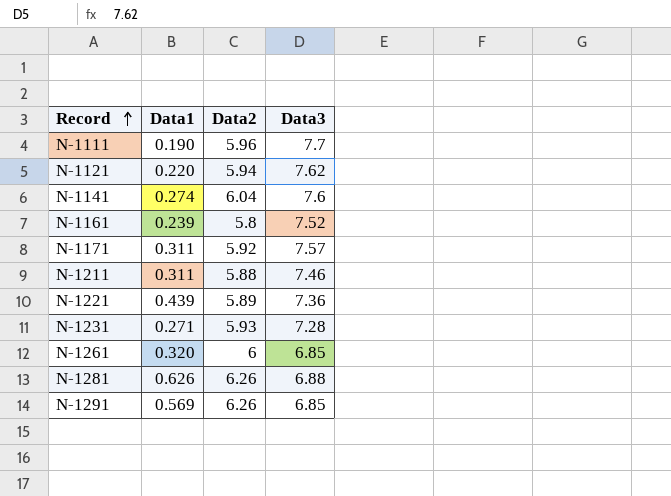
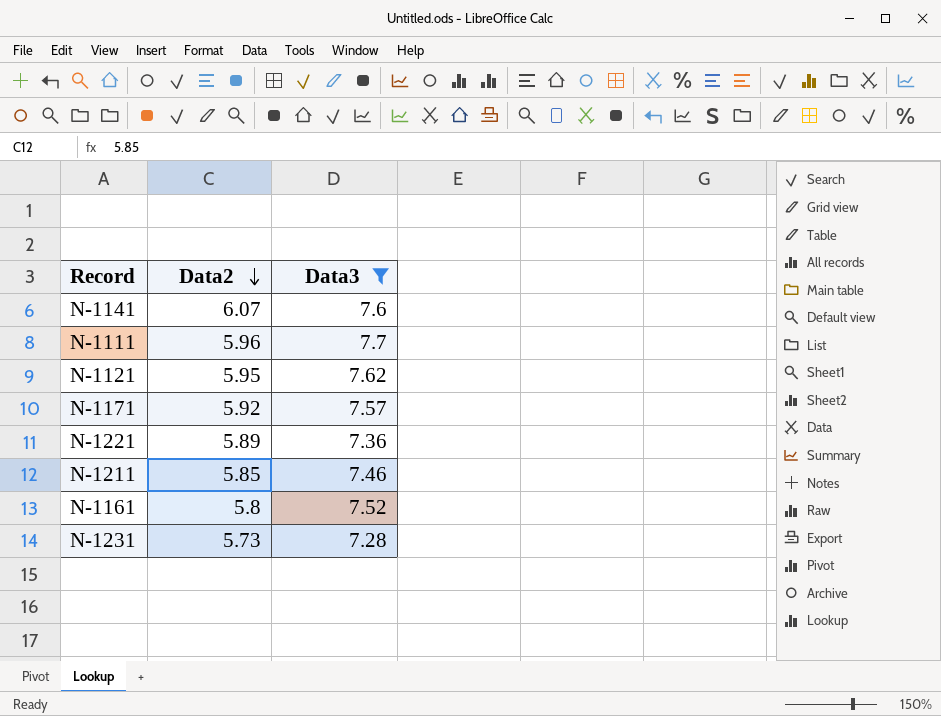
filter: none -> Data3 >= 7.28
row order: Record ascending -> Data2 descending
column Data1 | position: 2 -> none
N-1141 | Data2: 6.04 -> 6.07
N-1121 | Data2: 5.94 -> 5.95
N-1211 | Data2: 5.88 -> 5.85
N-1231 | Data2: 5.93 -> 5.73

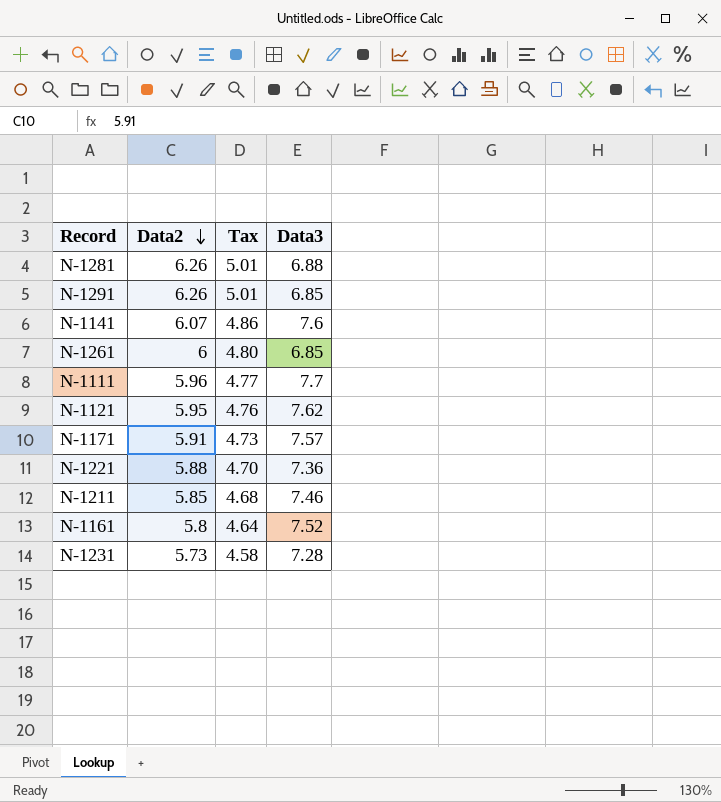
filter: Data3 >= 7.28 -> none
column Tax | formula: none -> [Data2] * 0.8
N-1171 | Data2: 5.92 -> 5.91
N-1221 | Data2: 5.89 -> 5.88

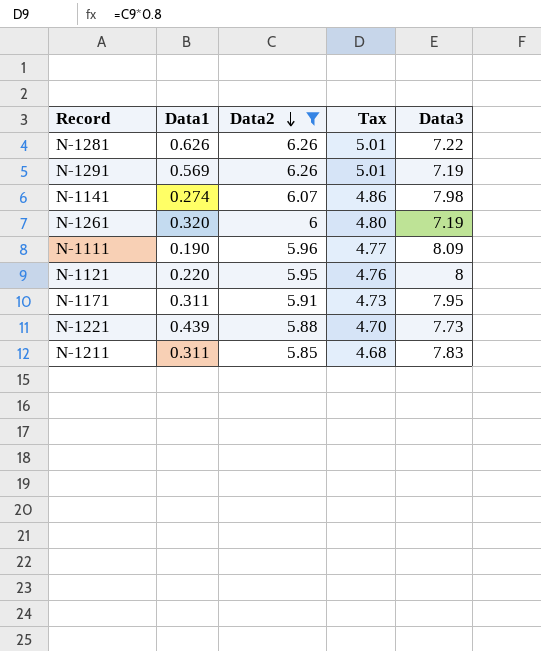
filter: none -> Data2 >= 5.85
column Data1 | position: none -> 2
N-1281 | Data3: 6.88 -> 7.22
N-1291 | Data3: 6.85 -> 7.19
N-1141 | Data3: 7.6 -> 7.98
N-1261 | Data3: 6.85 -> 7.19
N-1111 | Data3: 7.7 -> 8.09
N-1121 | Data3: 7.62 -> 8
N-1171 | Data3: 7.57 -> 7.95
N-1221 | Data3: 7.36 -> 7.73
N-1211 | Data3: 7.46 -> 7.83

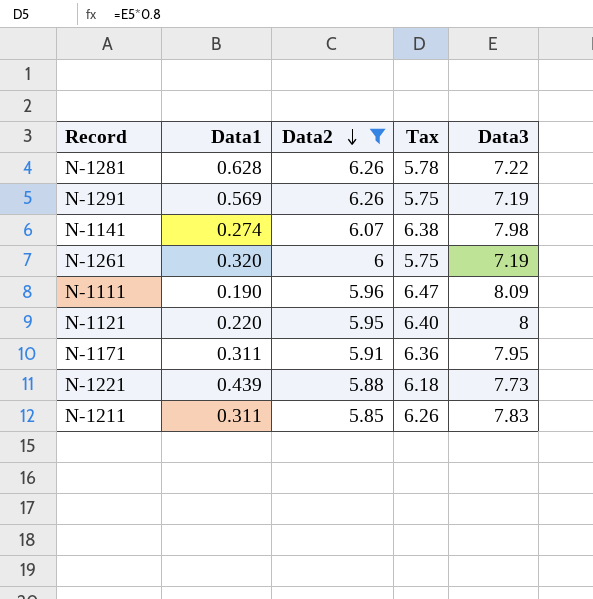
column Tax | formula: [Data2] * 0.8 -> [Data3] * 0.8
N-1281 | Data1: 0.626 -> 0.628

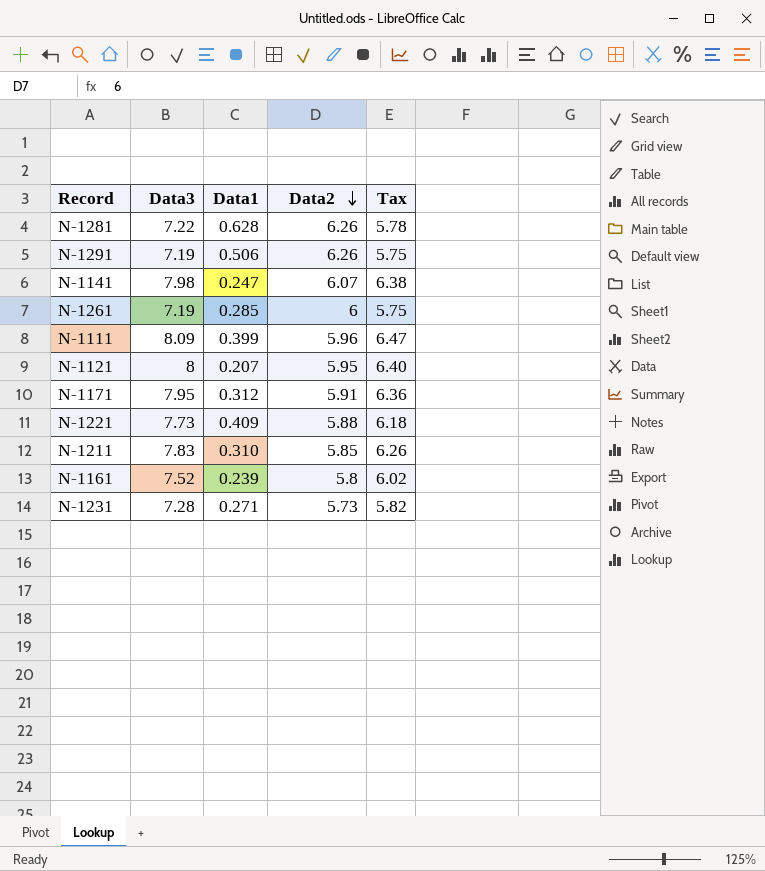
filter: Data2 >= 5.85 -> none
column Data3 | position: 5 -> 2
N-1291 | Data1: 0.569 -> 0.506
N-1141 | Data1: 0.274 -> 0.247
N-1261 | Data1: 0.320 -> 0.285
N-1111 | Data1: 0.190 -> 0.399
N-1121 | Data1: 0.220 -> 0.207
N-1171 | Data1: 0.311 -> 0.312
N-1221 | Data1: 0.439 -> 0.409
N-1211 | Data1: 0.311 -> 0.310

